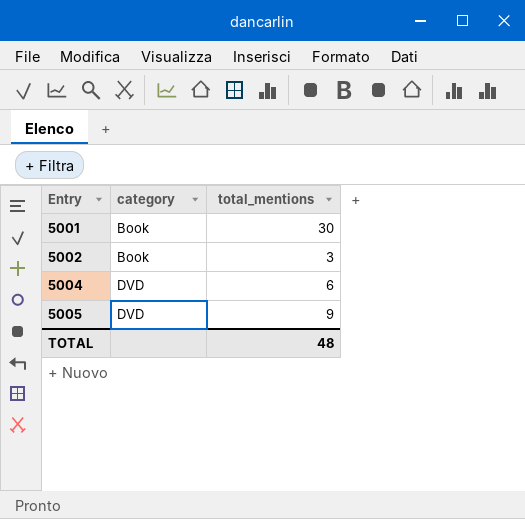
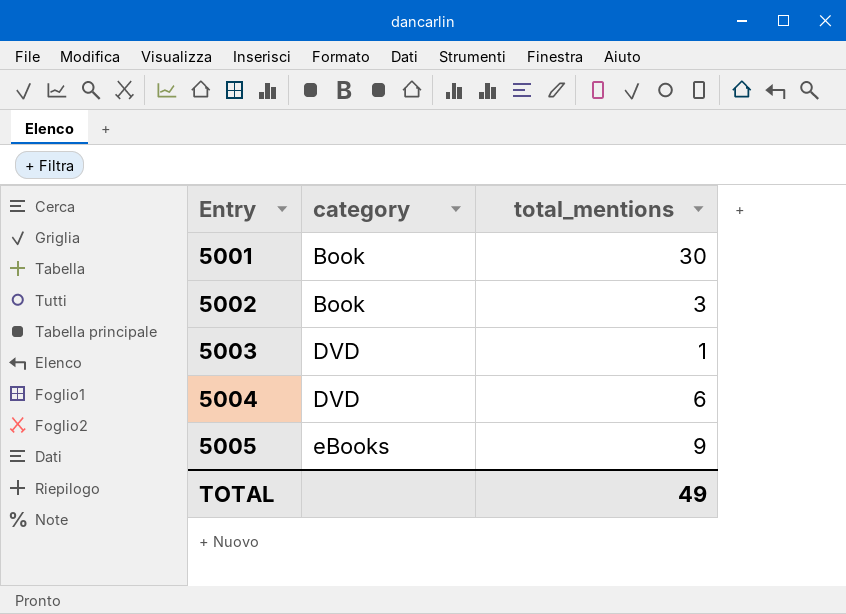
row 5003: none -> DVD | 1
5005 | category: DVD -> eBooks
TOTAL | total_mentions: 48 -> 49

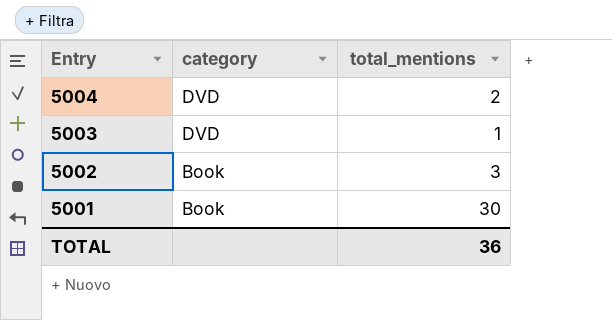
row order: Entry ascending -> Entry descending
row 5005: eBooks | 9 -> none
5004 | total_mentions: 6 -> 2
TOTAL | total_mentions: 49 -> 36

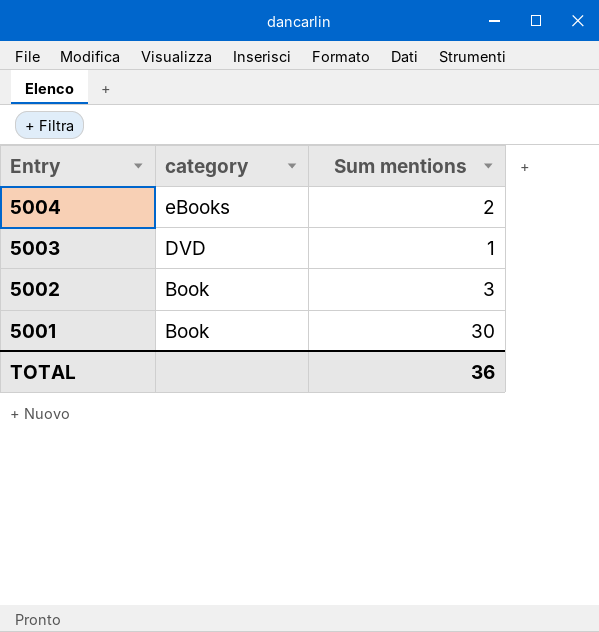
column name: total_mentions -> Sum mentions
5004 | category: DVD -> eBooks

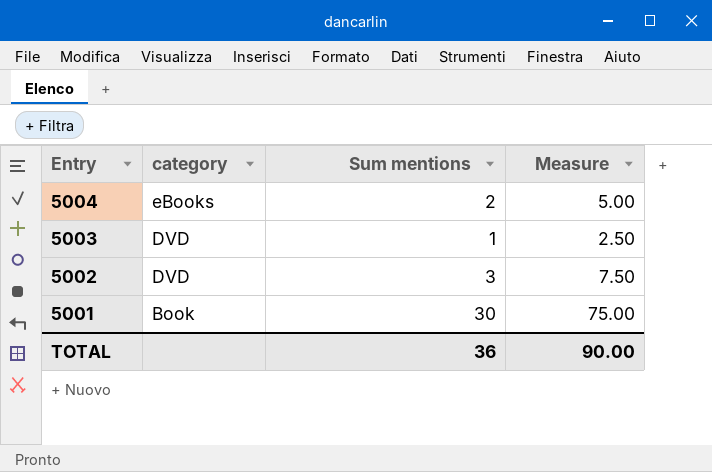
column Measure | formula: none -> [Sum mentions] * 2.5
5002 | category: Book -> DVD

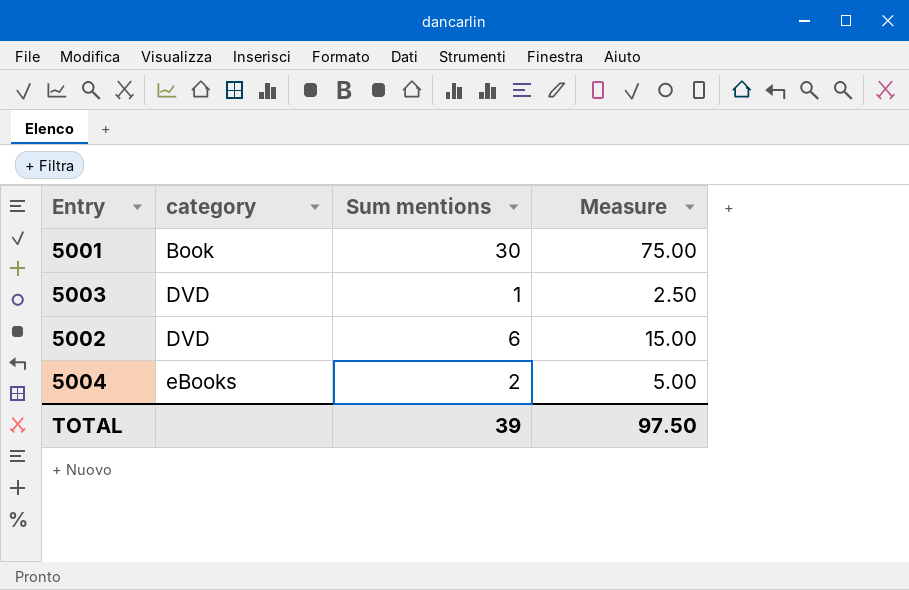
row order: Entry descending -> category ascending
5002 | Sum mentions: 3 -> 6
5002 | Measure: 7.50 -> 15.00
TOTAL | Sum mentions: 36 -> 39
TOTAL | Measure: 90.00 -> 97.50

